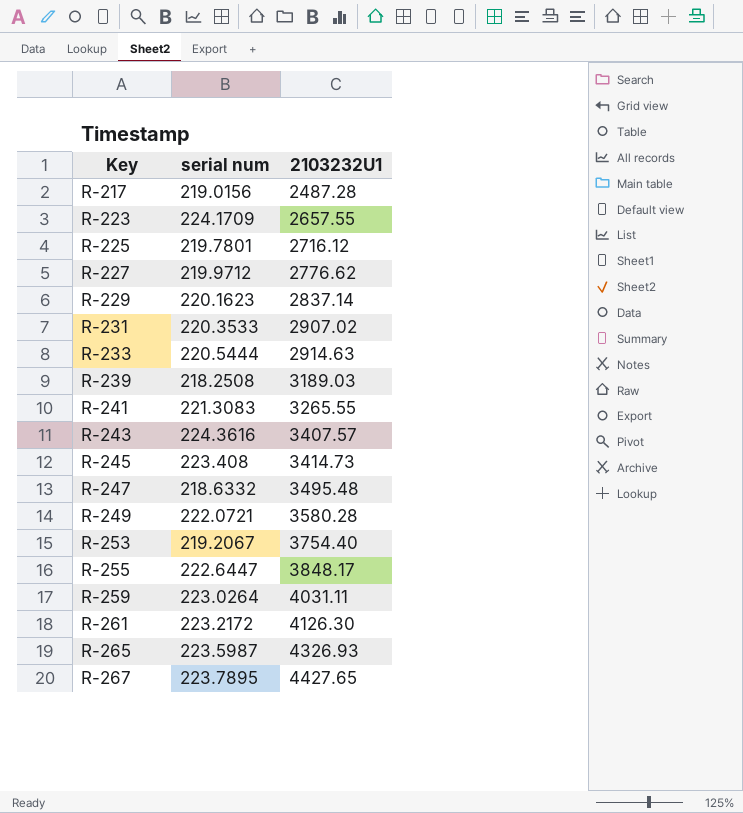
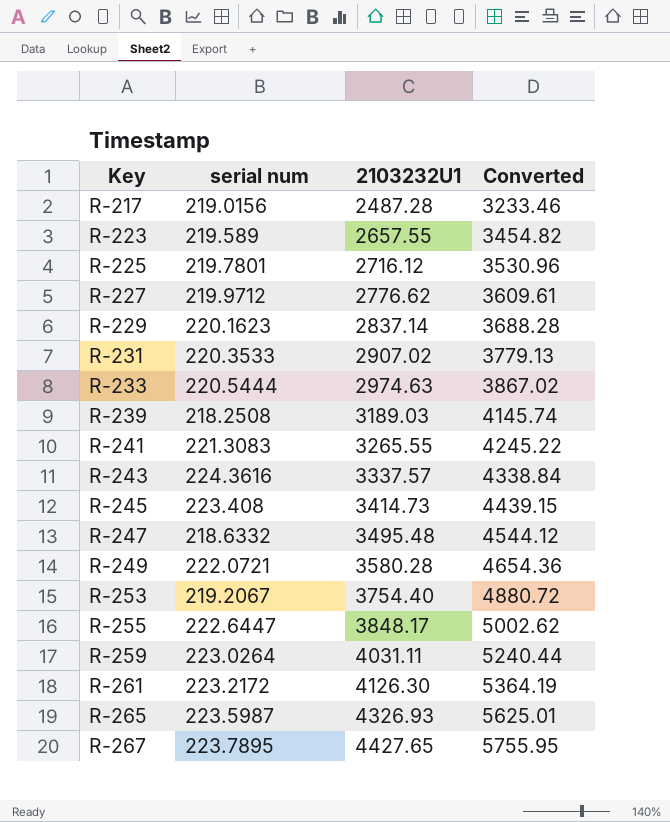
column Converted | formula: none -> [2103232U1] * 1.3
R-223 | serial num: 224.1709 -> 219.589
R-233 | 2103232U1: 2914.63 -> 2974.63
R-243 | 2103232U1: 3407.57 -> 3337.57

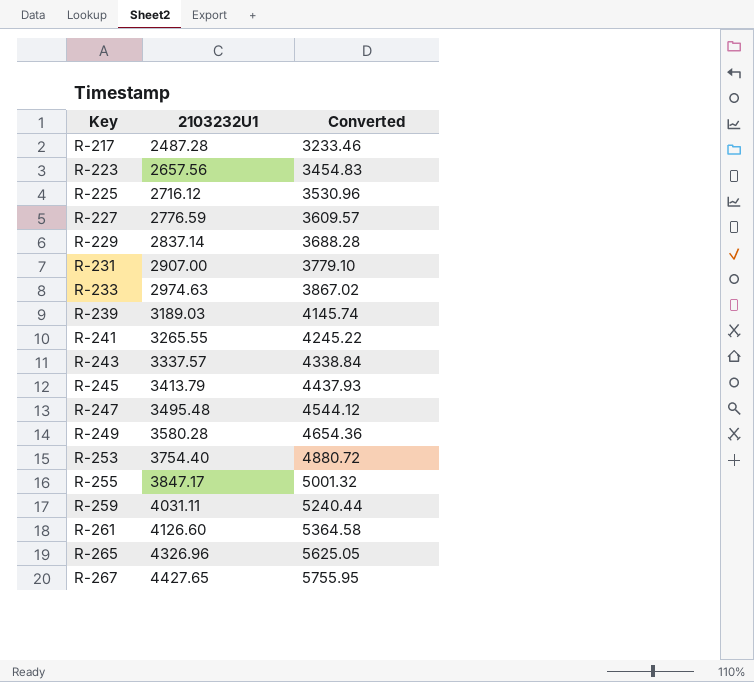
column serial num | position: 2 -> none
R-223 | 2103232U1: 2657.55 -> 2657.56
R-223 | Converted: 3454.82 -> 3454.83
R-227 | 2103232U1: 2776.62 -> 2776.59
R-227 | Converted: 3609.61 -> 3609.57
R-231 | 2103232U1: 2907.02 -> 2907.00
R-231 | Converted: 3779.13 -> 3779.10
R-245 | 2103232U1: 3414.73 -> 3413.79
R-245 | Converted: 4439.15 -> 4437.93
R-255 | 2103232U1: 3848.17 -> 3847.17
R-255 | Converted: 5002.62 -> 5001.32
R-261 | 2103232U1: 4126.30 -> 4126.60
R-261 | Converted: 5364.19 -> 5364.58
R-265 | 2103232U1: 4326.93 -> 4326.96
R-265 | Converted: 5625.01 -> 5625.05

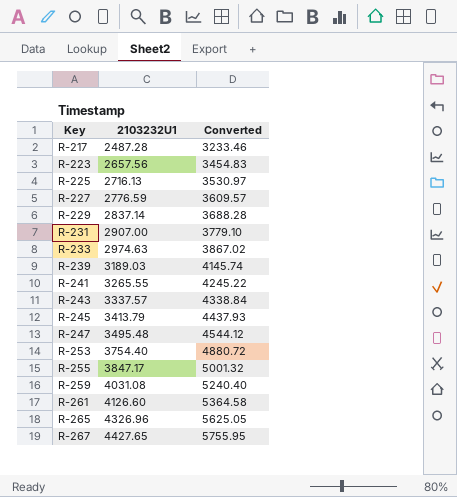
row R-249: 3580.28 | 4654.36 -> none
R-225 | 2103232U1: 2716.12 -> 2716.13
R-225 | Converted: 3530.96 -> 3530.97
R-259 | 2103232U1: 4031.11 -> 4031.08
R-259 | Converted: 5240.44 -> 5240.40

